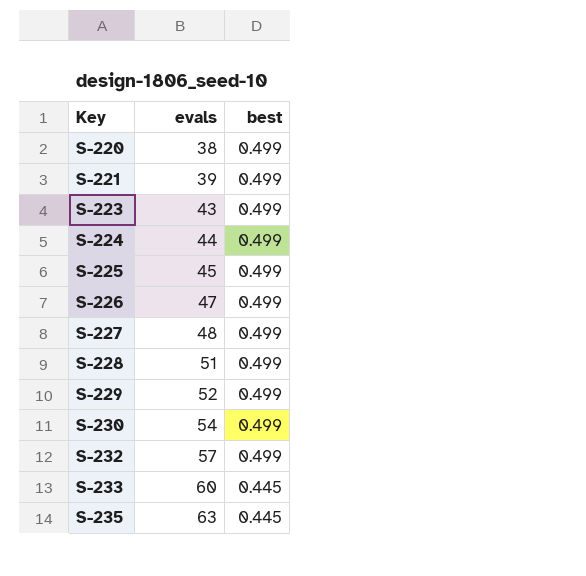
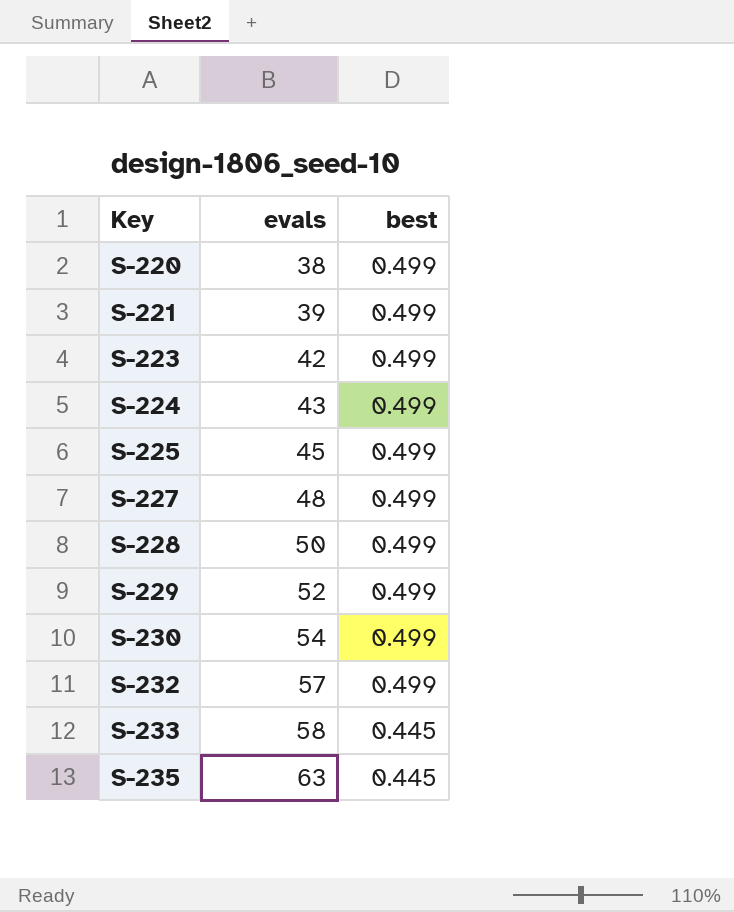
row S-226: 47 | 0.499 -> none
S-223 | evals: 43 -> 42
S-224 | evals: 44 -> 43
S-228 | evals: 51 -> 50
S-233 | evals: 60 -> 58

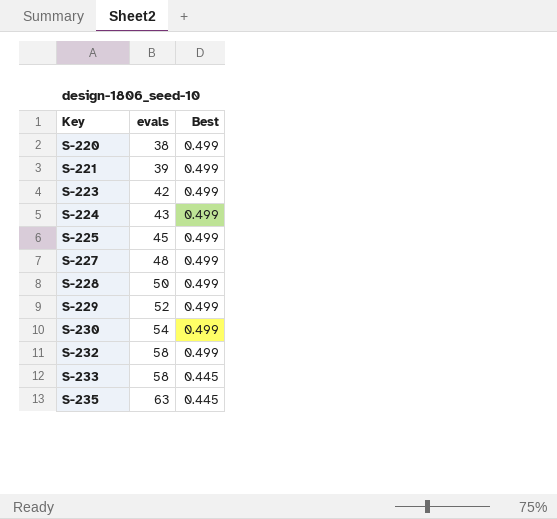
column name: best -> Best
S-232 | evals: 57 -> 58

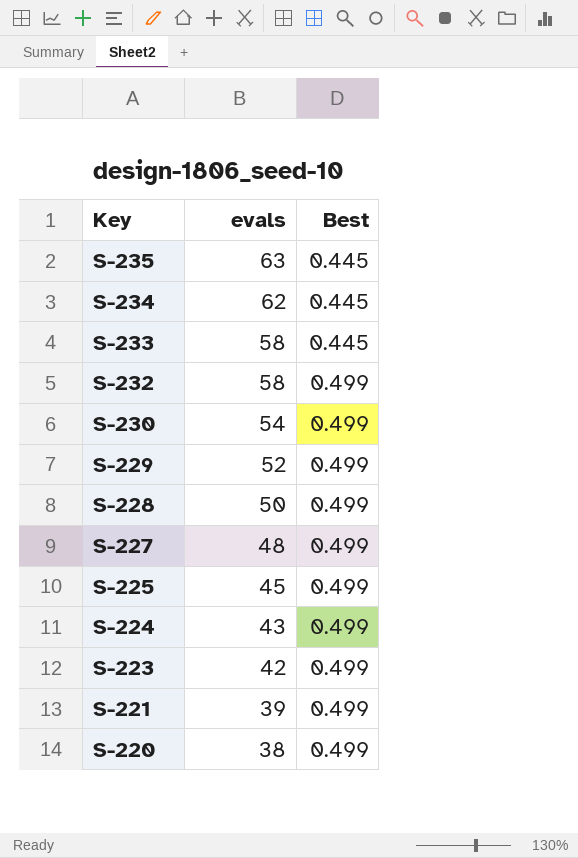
row order: Key ascending -> Key descending
row S-234: none -> 62 | 0.445

